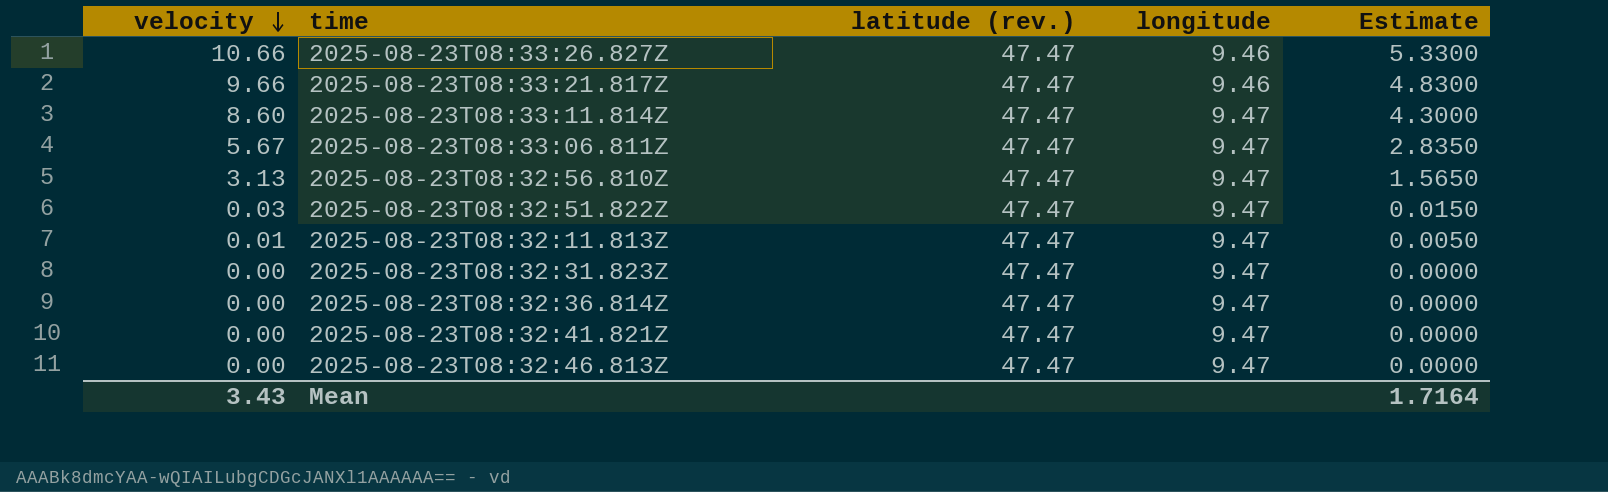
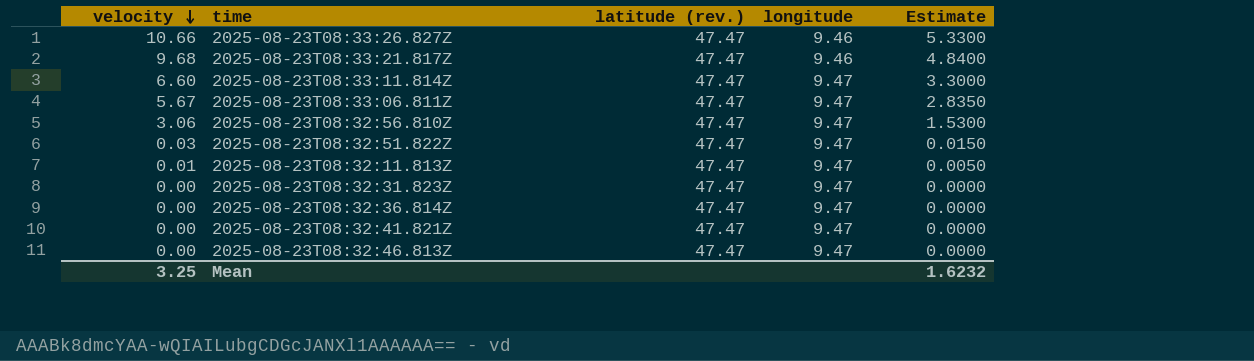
2025-08-23T08:33:21.817Z | velocity: 9.66 -> 9.68
2025-08-23T08:33:21.817Z | Estimate: 4.8300 -> 4.8400
2025-08-23T08:33:11.814Z | velocity: 8.60 -> 6.60
2025-08-23T08:33:11.814Z | Estimate: 4.3000 -> 3.3000
2025-08-23T08:32:56.810Z | velocity: 3.13 -> 3.06
2025-08-23T08:32:56.810Z | Estimate: 1.5650 -> 1.5300
Mean | velocity: 3.43 -> 3.25
Mean | Estimate: 1.7164 -> 1.6232

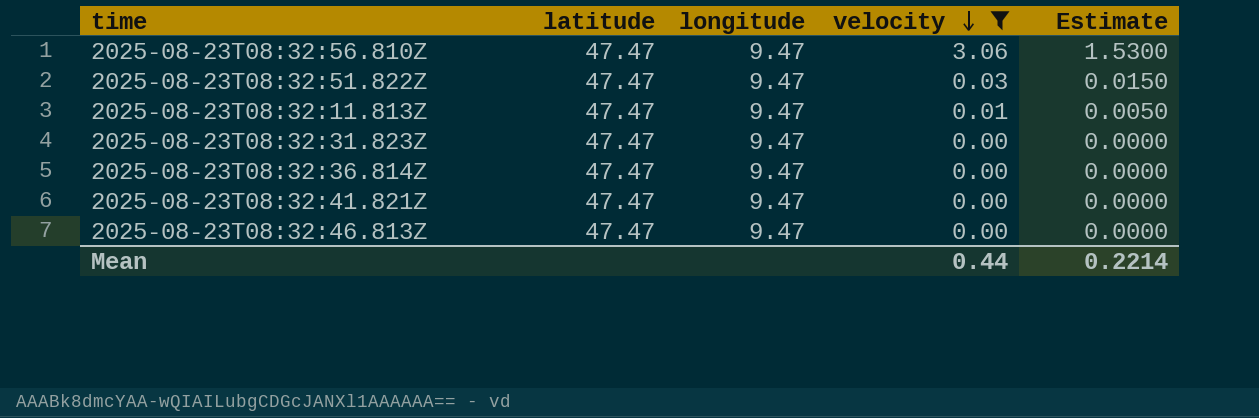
filter: none -> velocity <= 3.06
column name: latitude (rev.) -> latitude
column velocity | position: 1 -> 4
Mean | velocity: 3.25 -> 0.44
Mean | Estimate: 1.6232 -> 0.2214

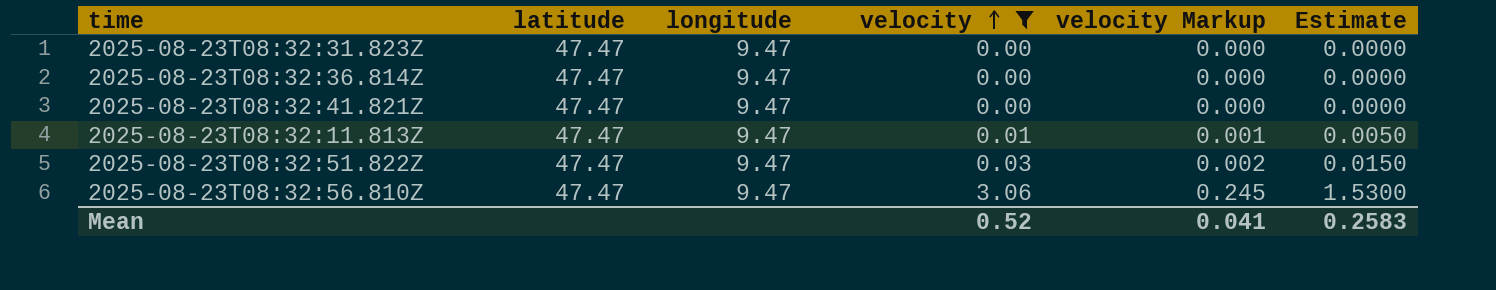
row order: velocity descending -> velocity ascending
column velocity Markup | formula: none -> [velocity] * 0.08
row 2025-08-23T08:32:46.813Z: 47.47 | 9.47 | 0.00 | 0.0000 -> none
Mean | velocity: 0.44 -> 0.52
Mean | Estimate: 0.2214 -> 0.2583

